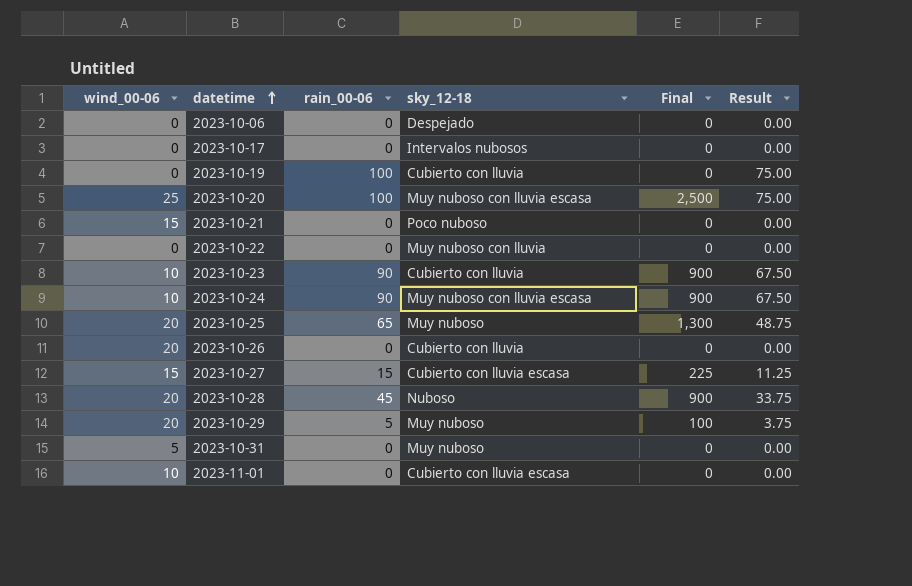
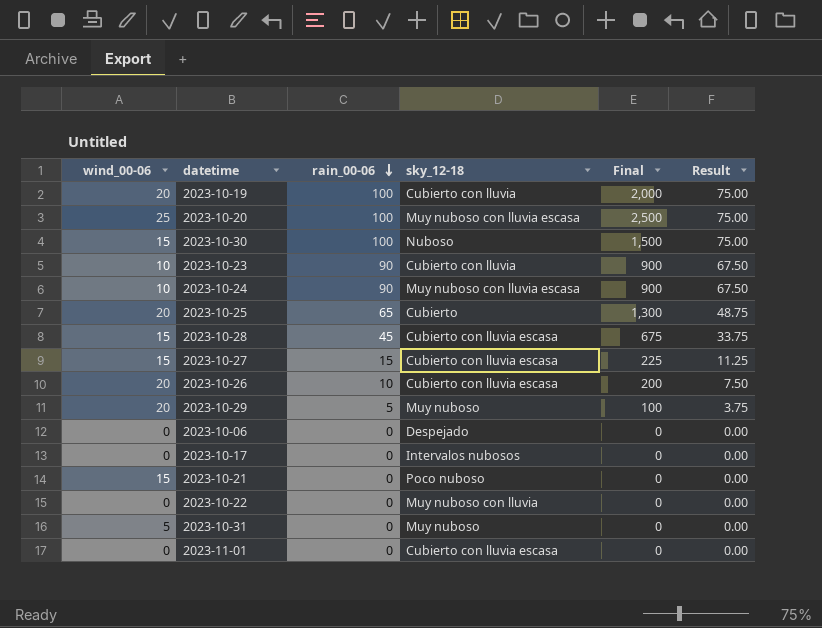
row order: datetime ascending -> rain_00-06 descending
2023-10-19 | wind_00-06: 0 -> 20
2023-10-19 | Final: 0 -> 2,000
row 2023-10-30: none -> 15 | 100 | Nuboso | 1,500 | 75.00
2023-10-25 | sky_12-18: Muy nuboso -> Cubierto
2023-10-28 | wind_00-06: 20 -> 15
2023-10-28 | sky_12-18: Nuboso -> Cubierto con lluvia escasa
2023-10-28 | Final: 900 -> 675
2023-10-26 | rain_00-06: 0 -> 10
2023-10-26 | sky_12-18: Cubierto con lluvia -> Cubierto con lluvia escasa
2023-10-26 | Final: 0 -> 200
2023-10-26 | Result: 0.00 -> 7.50
2023-11-01 | wind_00-06: 10 -> 0

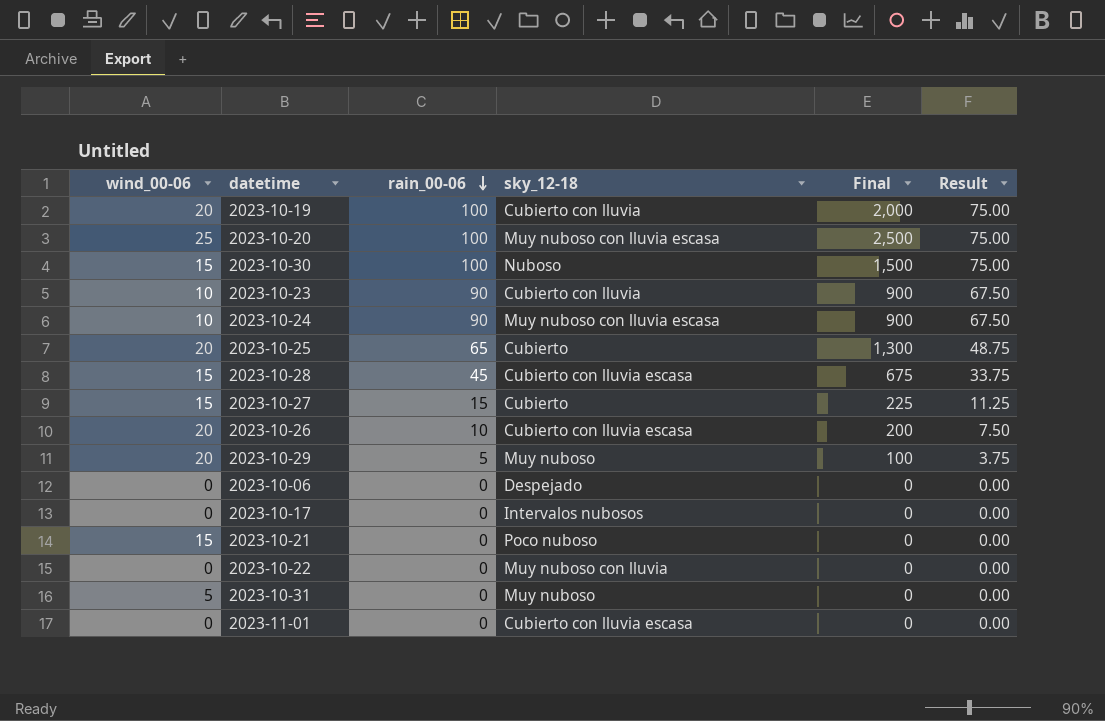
2023-10-27 | sky_12-18: Cubierto con lluvia escasa -> Cubierto

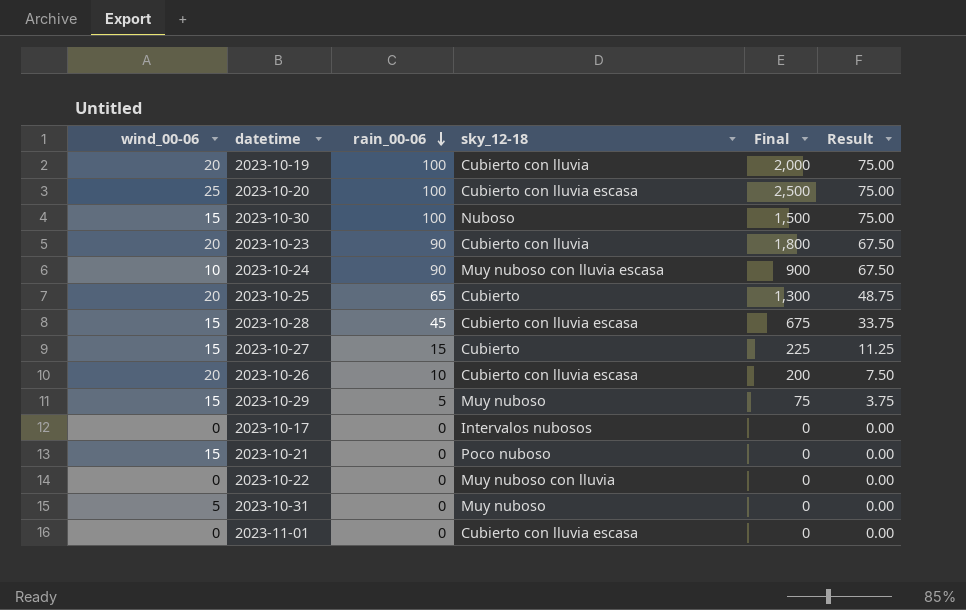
row 2023-10-06: 0 | 0 | Despejado | 0 | 0.00 -> none
2023-10-20 | sky_12-18: Muy nuboso con lluvia escasa -> Cubierto con lluvia escasa
2023-10-23 | wind_00-06: 10 -> 20
2023-10-23 | Final: 900 -> 1,800
2023-10-29 | wind_00-06: 20 -> 15
2023-10-29 | Final: 100 -> 75

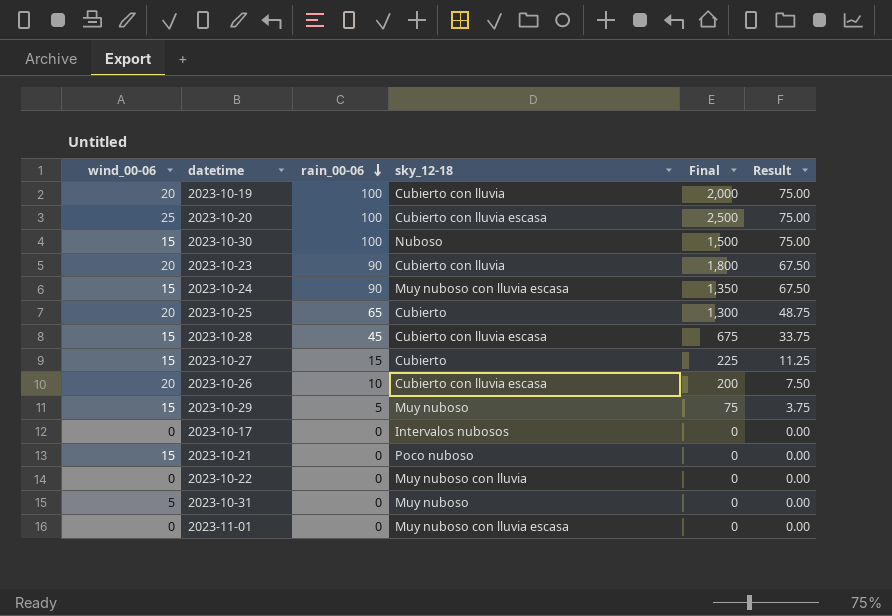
2023-10-24 | wind_00-06: 10 -> 15
2023-10-24 | Final: 900 -> 1,350
2023-11-01 | sky_12-18: Cubierto con lluvia escasa -> Muy nuboso con lluvia escasa

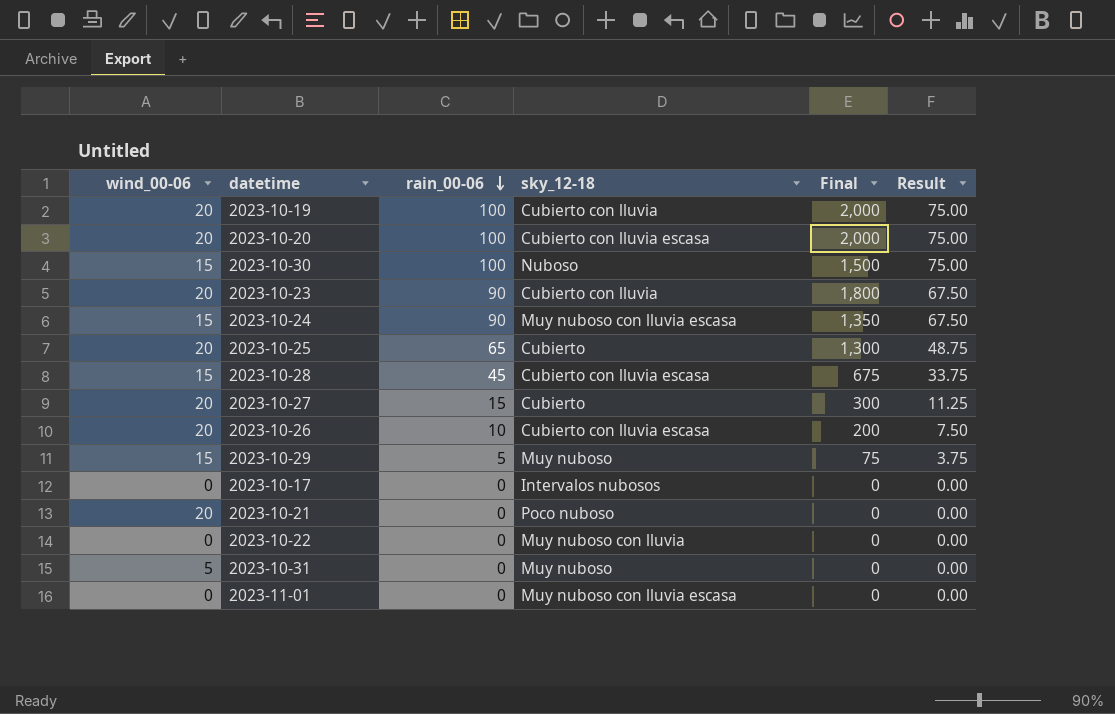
2023-10-20 | wind_00-06: 25 -> 20
2023-10-20 | Final: 2,500 -> 2,000
2023-10-27 | wind_00-06: 15 -> 20
2023-10-27 | Final: 225 -> 300
2023-10-21 | wind_00-06: 15 -> 20

